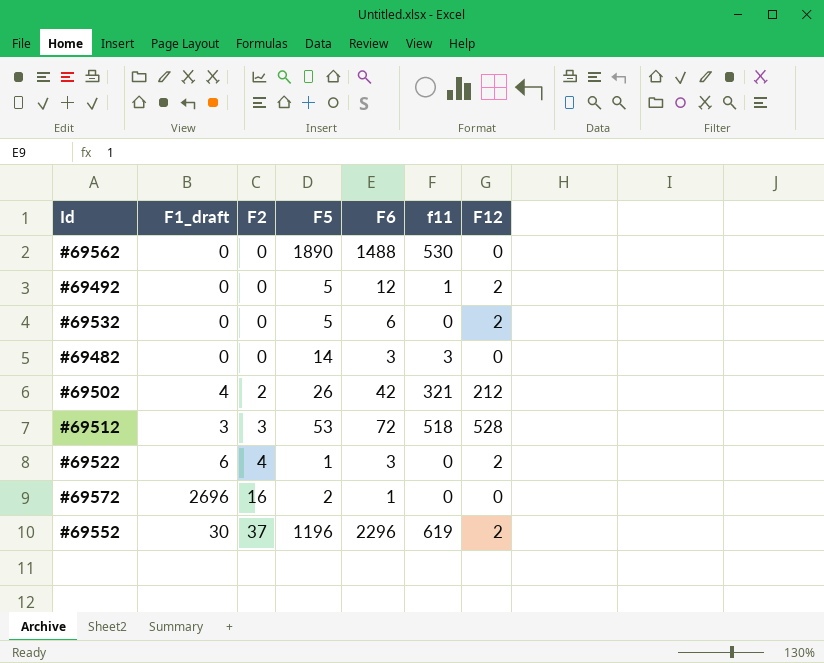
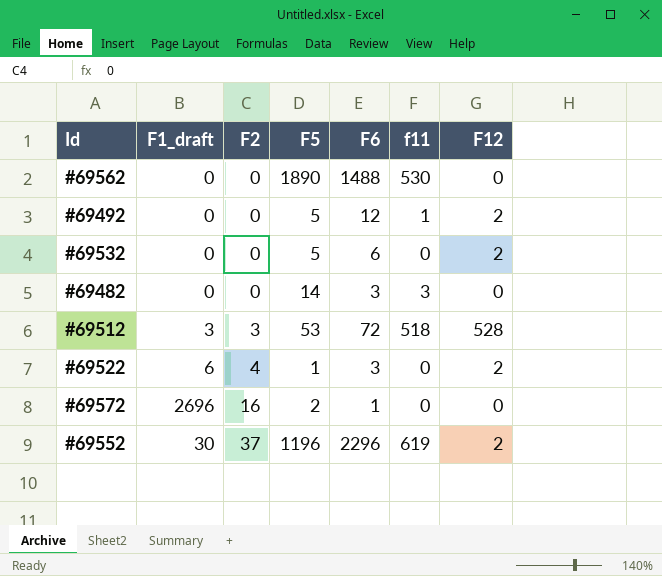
row #69502: 4 | 2 | 26 | 42 | 321 | 212 -> none

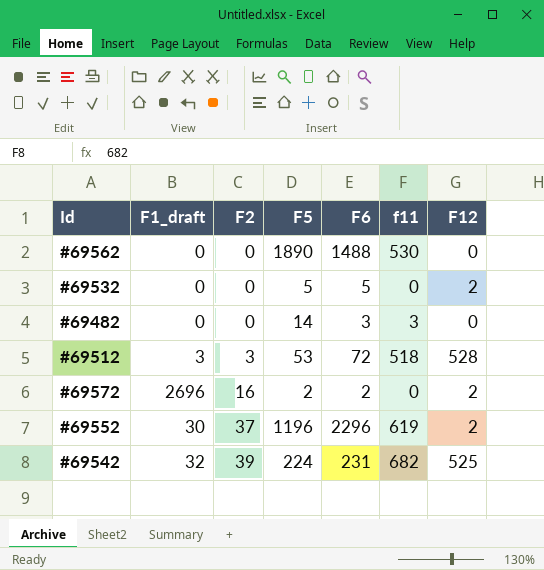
row #69492: 0 | 0 | 5 | 12 | 1 | 2 -> none
row #69522: 6 | 4 | 1 | 3 | 0 | 2 -> none
#69532 | F6: 6 -> 5
#69572 | F6: 1 -> 2
#69572 | F12: 0 -> 2
row #69542: none -> 32 | 39 | 224 | 231 | 682 | 525

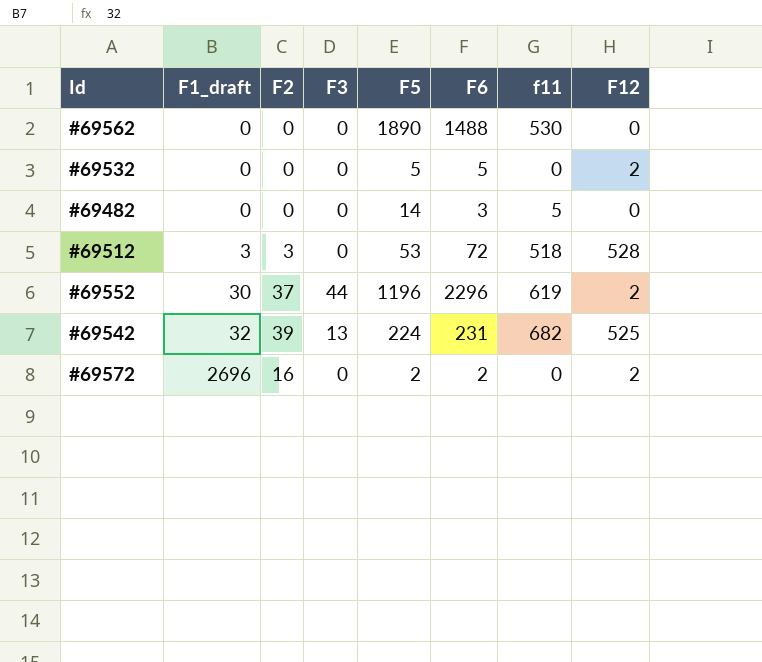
row order: F2 ascending -> F1_draft ascending
column F3 | position: none -> 4
#69482 | f11: 3 -> 5

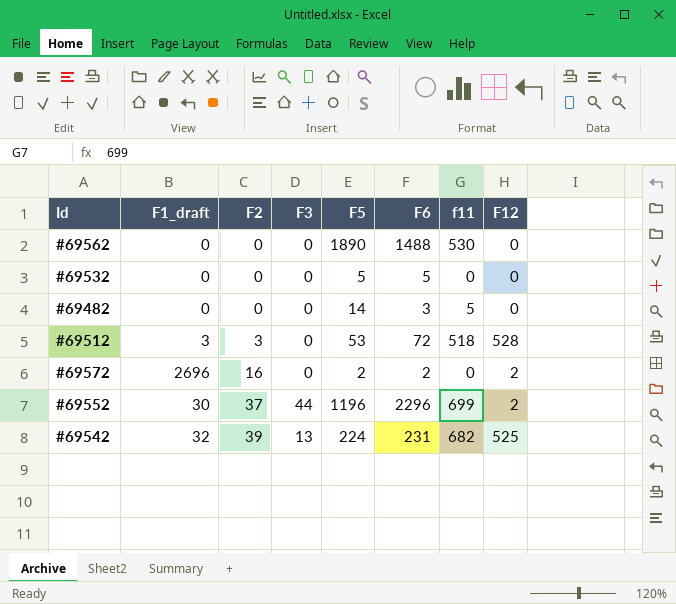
row order: F1_draft ascending -> F2 ascending
#69532 | F12: 2 -> 0
#69552 | f11: 619 -> 699

